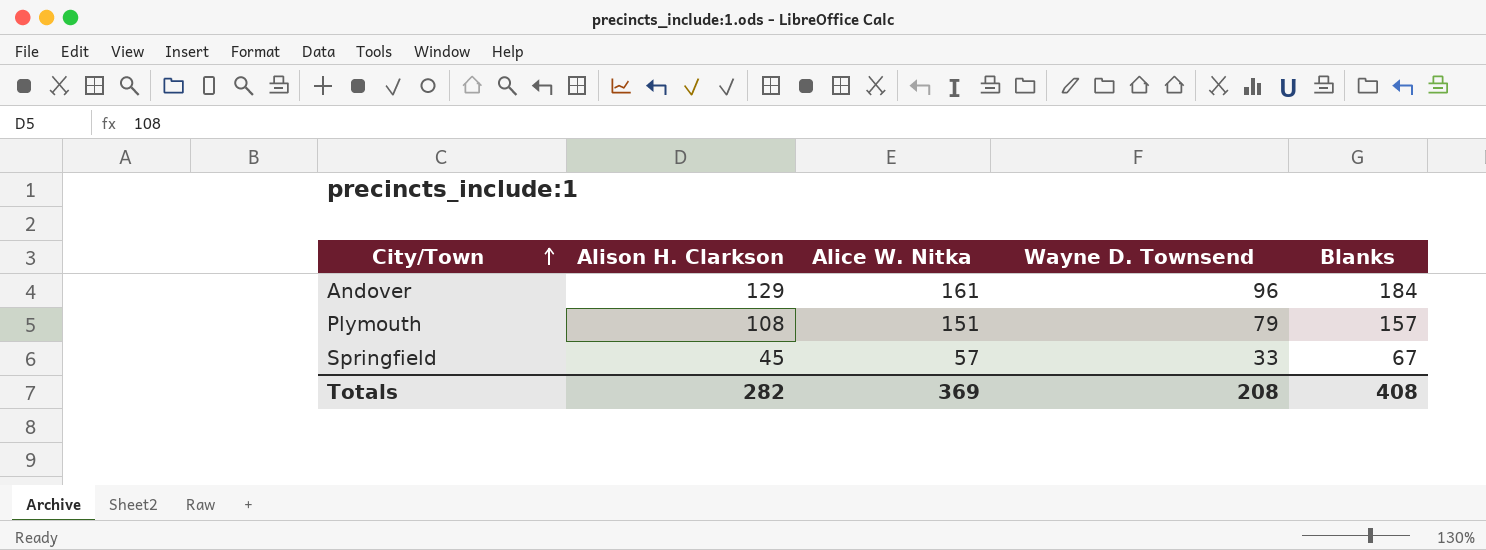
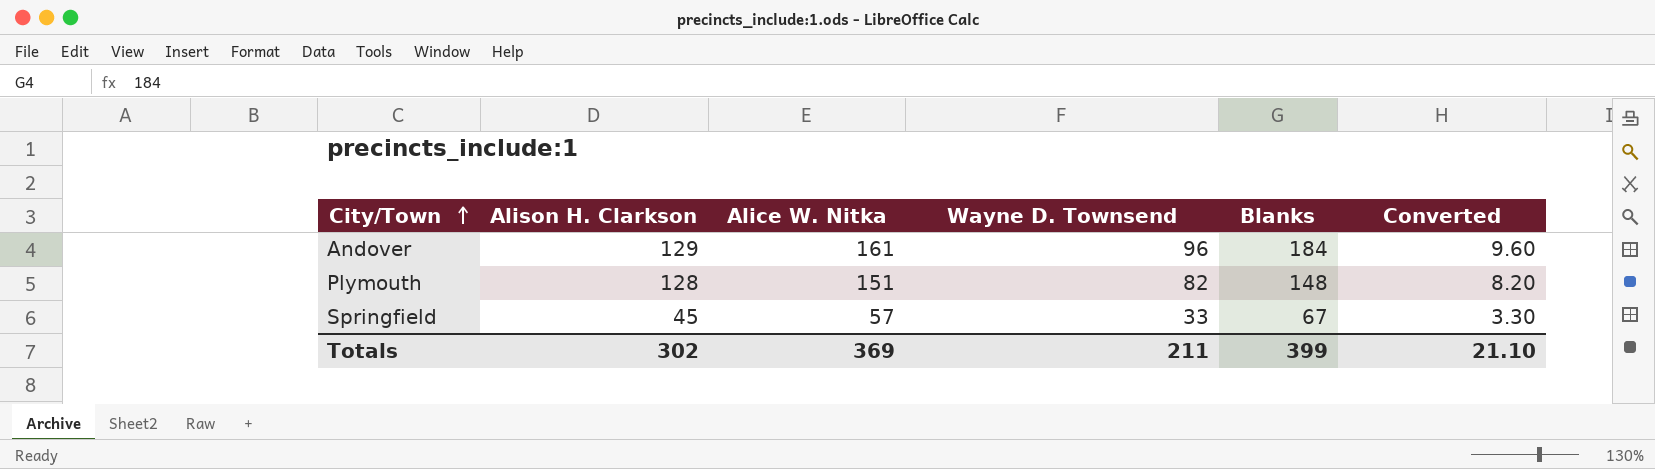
column Converted | formula: none -> [Wayne D. Townsend] * 0.1
Plymouth | Alison H. Clarkson: 108 -> 128
Plymouth | Wayne D. Townsend: 79 -> 82
Plymouth | Blanks: 157 -> 148
Totals | Alison H. Clarkson: 282 -> 302
Totals | Wayne D. Townsend: 208 -> 211
Totals | Blanks: 408 -> 399

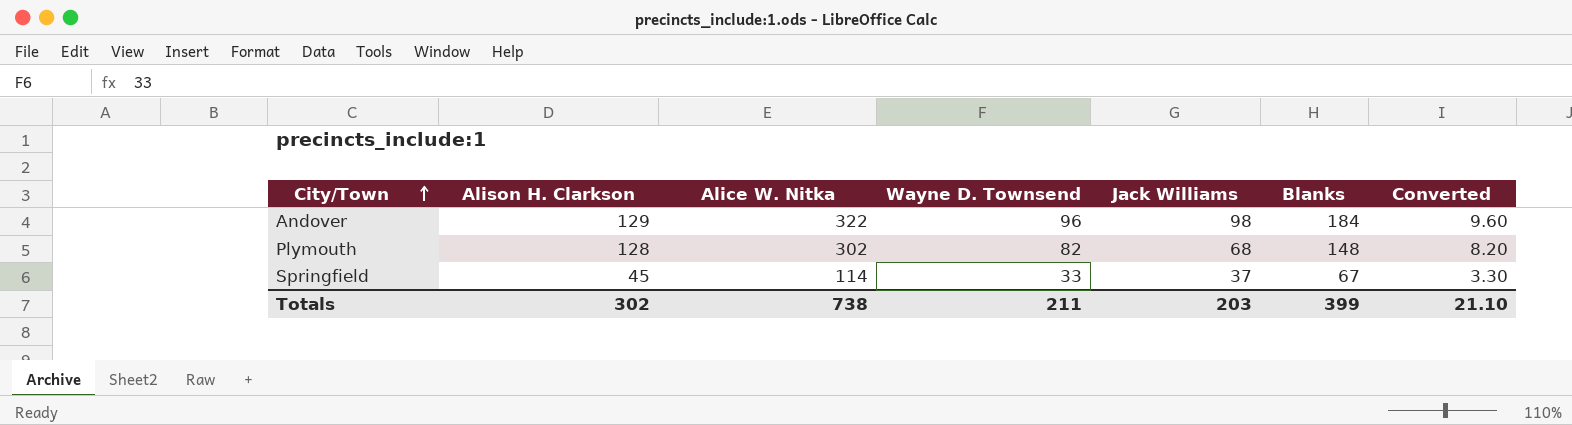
column Jack Williams | position: none -> 5
Andover | Alice W. Nitka: 161 -> 322
Plymouth | Alice W. Nitka: 151 -> 302
Springfield | Alice W. Nitka: 57 -> 114
Totals | Alice W. Nitka: 369 -> 738

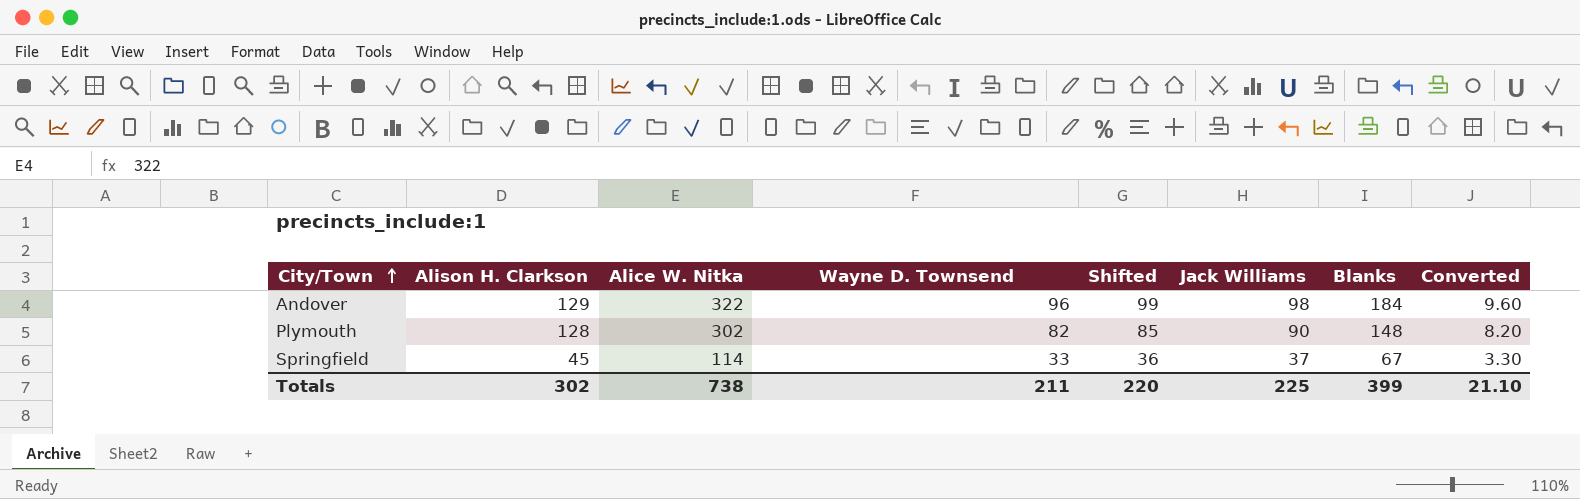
column Shifted | formula: none -> [Wayne D. Townsend] + 3
Plymouth | Jack Williams: 68 -> 90
Totals | Jack Williams: 203 -> 225

